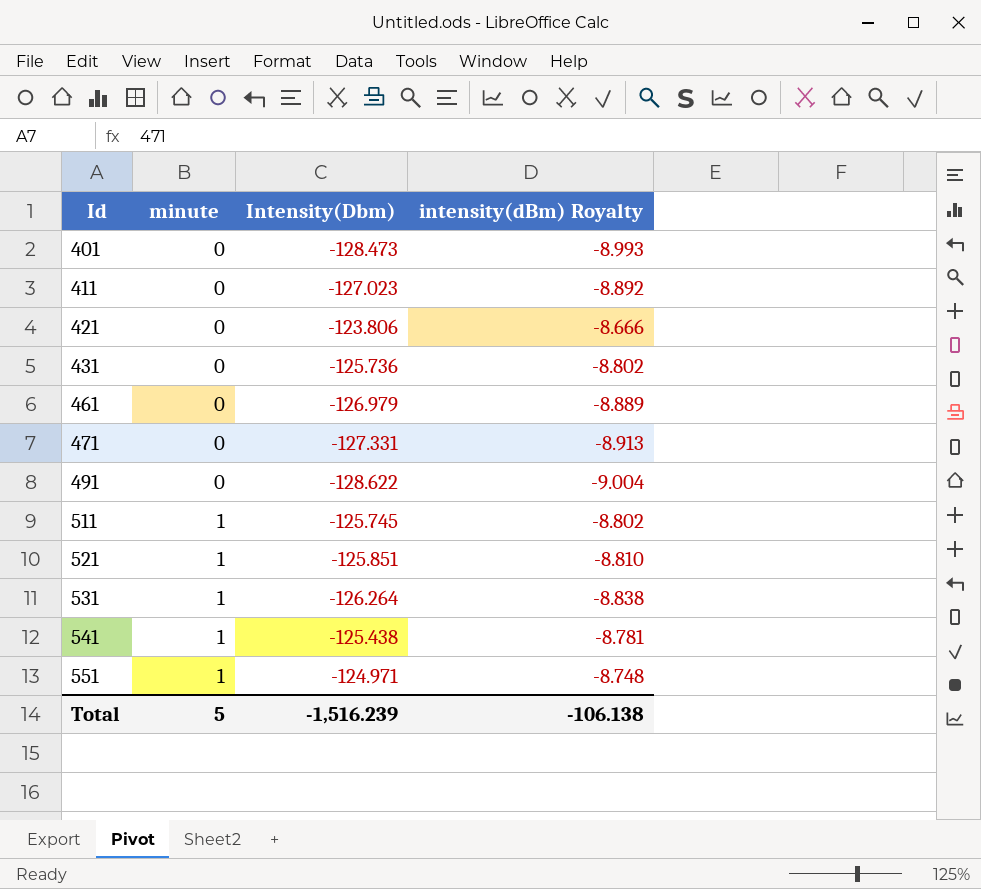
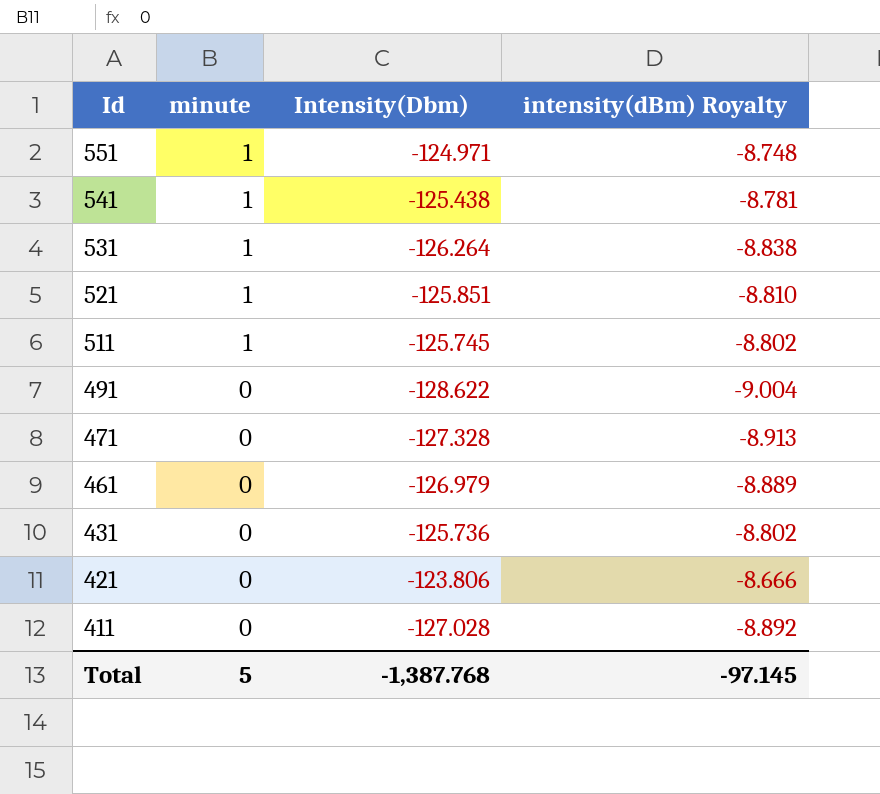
row order: Id ascending -> Id descending
row 401: 0 | -128.473 | -8.993 -> none
471 | Intensity(Dbm): -127.331 -> -127.328
411 | Intensity(Dbm): -127.023 -> -127.028
Total | Intensity(Dbm): -1,516.239 -> -1,387.768
Total | intensity(dBm) Royalty: -106.138 -> -97.145

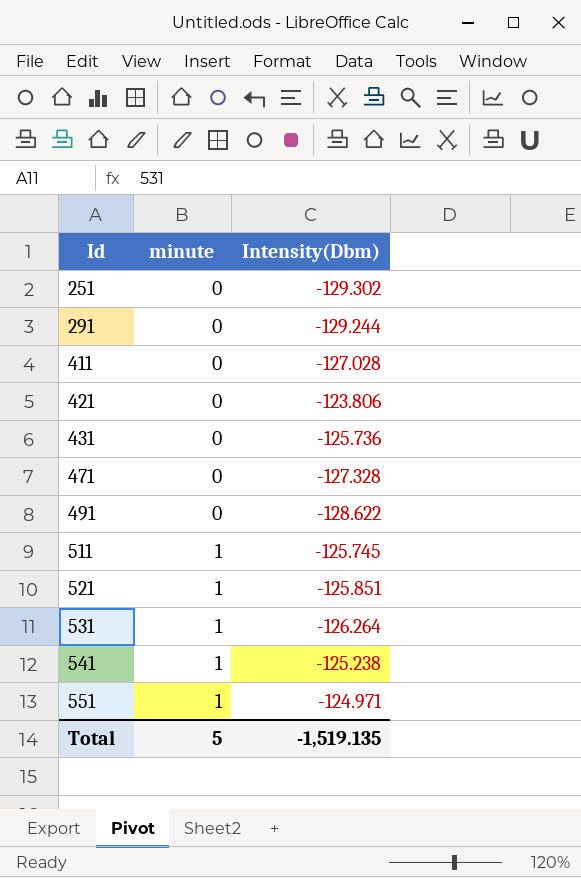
row order: Id descending -> Id ascending
column intensity(dBm) Royalty | formula: [Intensity(Dbm)] * 0.07 -> none
row 461: 0 | -126.979 | -8.889 -> none
row 251: none -> 0 | -129.302
row 291: none -> 0 | -129.244
541 | Intensity(Dbm): -125.438 -> -125.238
Total | Intensity(Dbm): -1,387.768 -> -1,519.135

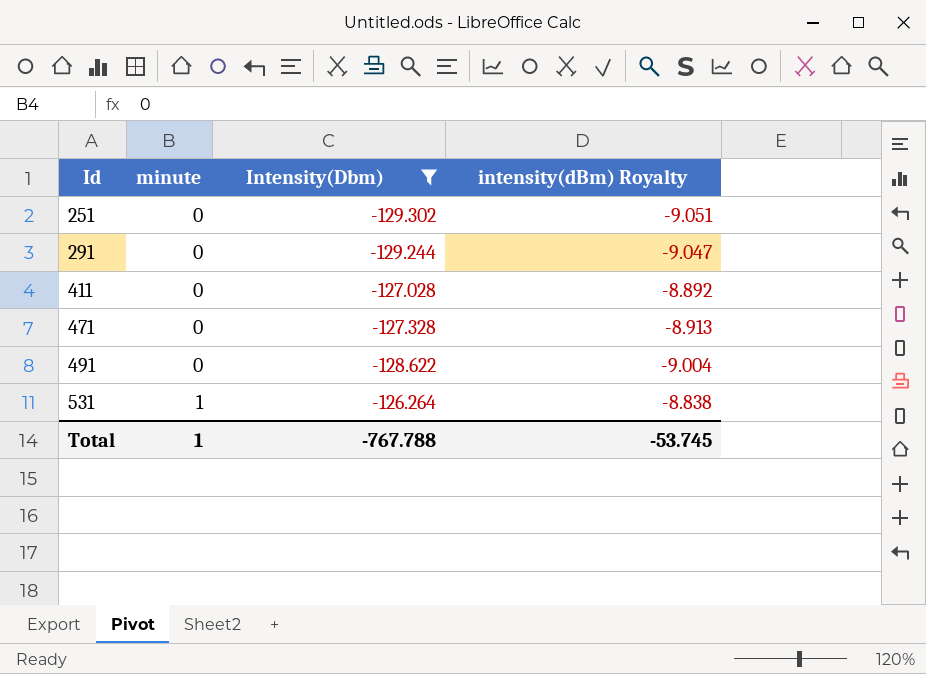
filter: none -> Intensity(Dbm) <= -126.264
column intensity(dBm) Royalty | formula: none -> [Intensity(Dbm)] * 0.07
Total | minute: 5 -> 1
Total | Intensity(Dbm): -1,519.135 -> -767.788

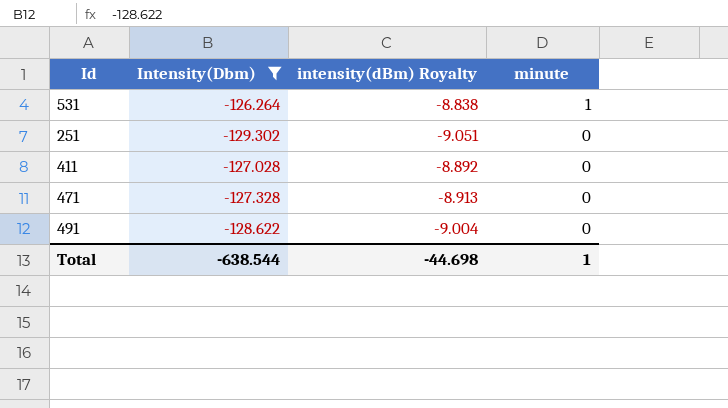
row order: Id ascending -> minute descending
column minute | position: 2 -> 4
row 291: 0 | -129.244 | -9.047 -> none
Total | Intensity(Dbm): -767.788 -> -638.544
Total | intensity(dBm) Royalty: -53.745 -> -44.698

